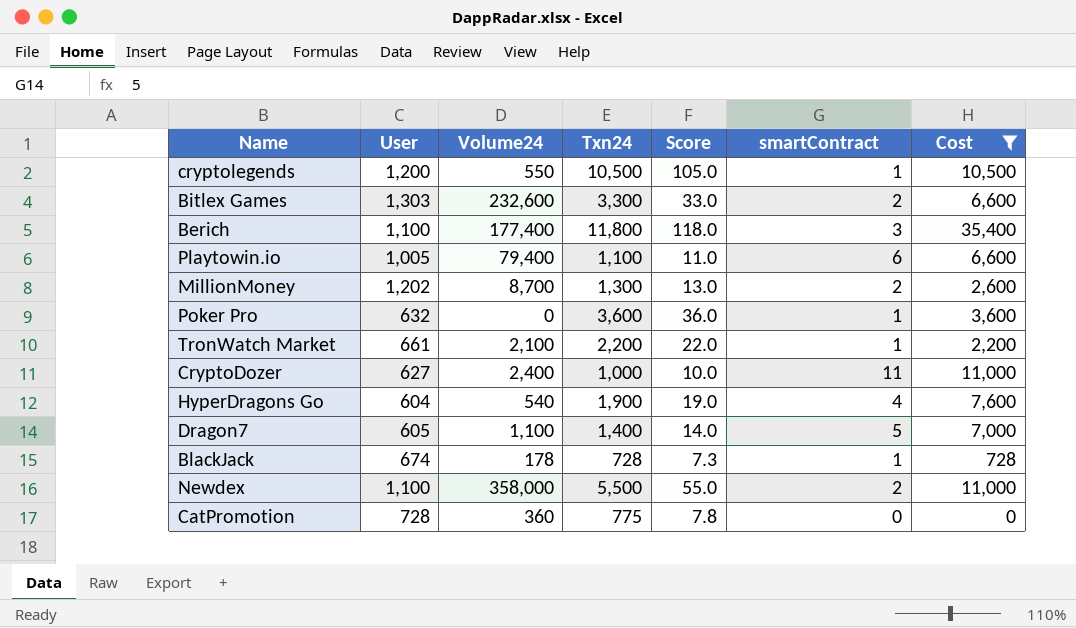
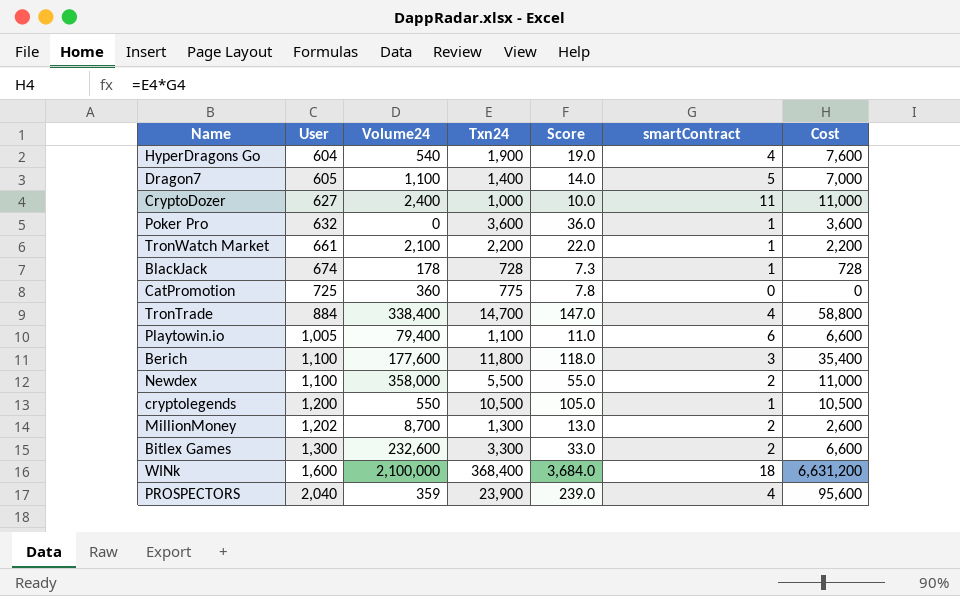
filter: Cost <= 35,400 -> none
row order: none -> User ascending
CatPromotion | User: 728 -> 725
Berich | Volume24: 177,400 -> 177,600
Bitlex Games | User: 1,303 -> 1,300

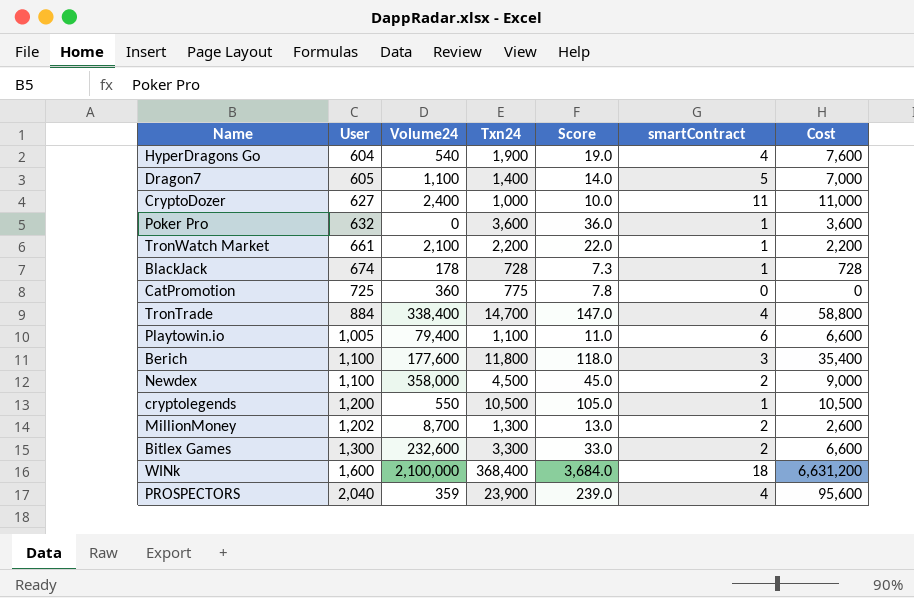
Newdex | Txn24: 5,500 -> 4,500
Newdex | Score: 55.0 -> 45.0
Newdex | Cost: 11,000 -> 9,000

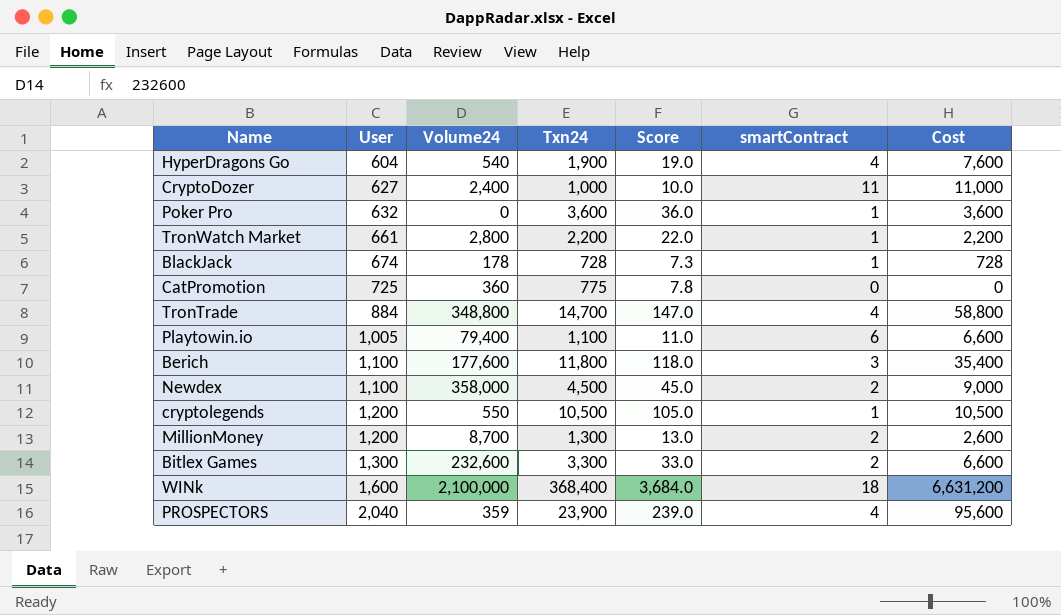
row Dragon7: 605 | 1,100 | 1,400 | 14.0 | 5 | 7,000 -> none
TronWatch Market | Volume24: 2,100 -> 2,800
TronTrade | Volume24: 338,400 -> 348,800
MillionMoney | User: 1,202 -> 1,200

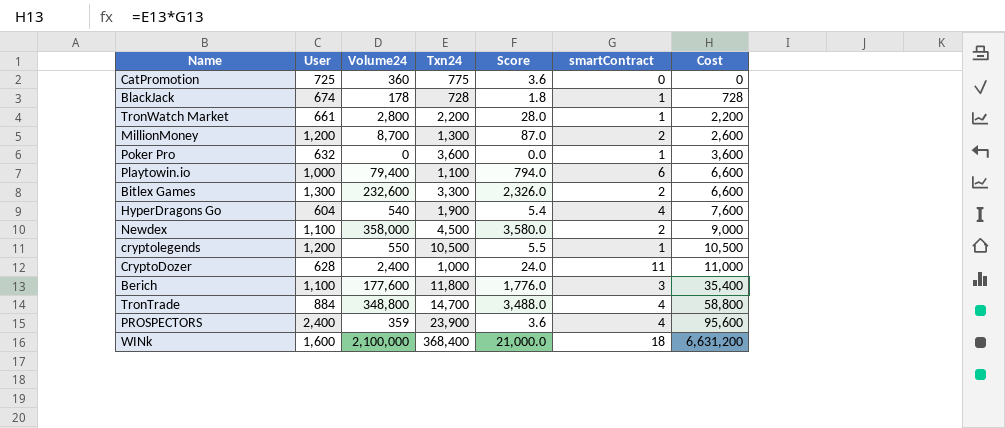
row order: User ascending -> Cost ascending
column Score | formula: [Txn24] * 0.01 -> [Volume24] * 0.01
Playtowin.io | User: 1,005 -> 1,000
CryptoDozer | User: 627 -> 628
PROSPECTORS | User: 2,040 -> 2,400

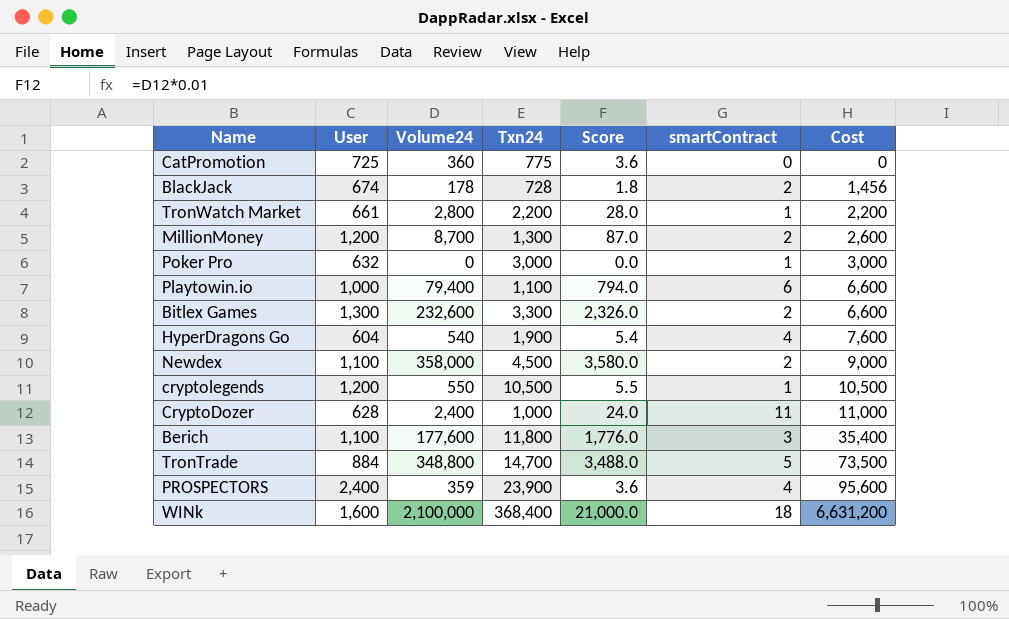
BlackJack | smartContract: 1 -> 2
BlackJack | Cost: 728 -> 1,456
Poker Pro | Txn24: 3,600 -> 3,000
Poker Pro | Cost: 3,600 -> 3,000
TronTrade | smartContract: 4 -> 5
TronTrade | Cost: 58,800 -> 73,500

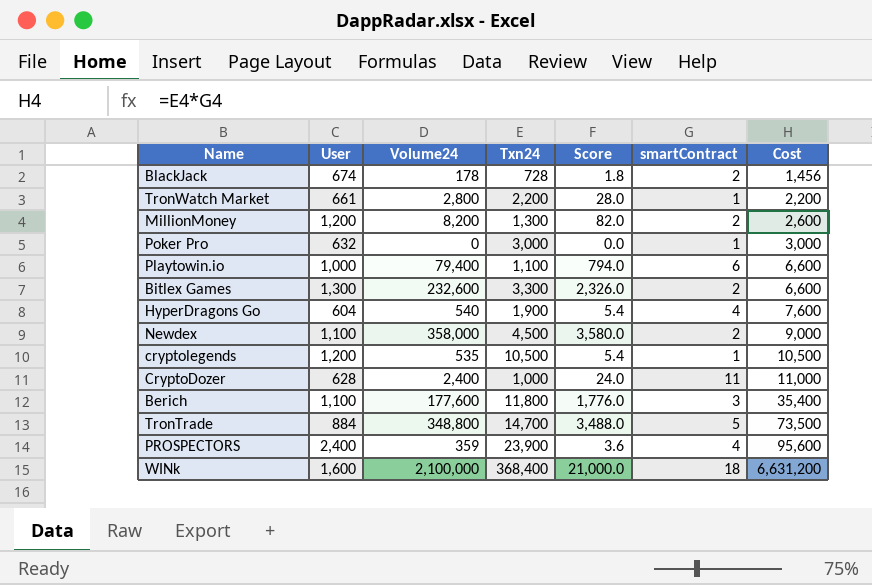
row CatPromotion: 725 | 360 | 775 | 3.6 | 0 | 0 -> none
MillionMoney | Volume24: 8,700 -> 8,200
MillionMoney | Score: 87.0 -> 82.0
cryptolegends | Volume24: 550 -> 535
cryptolegends | Score: 5.5 -> 5.4

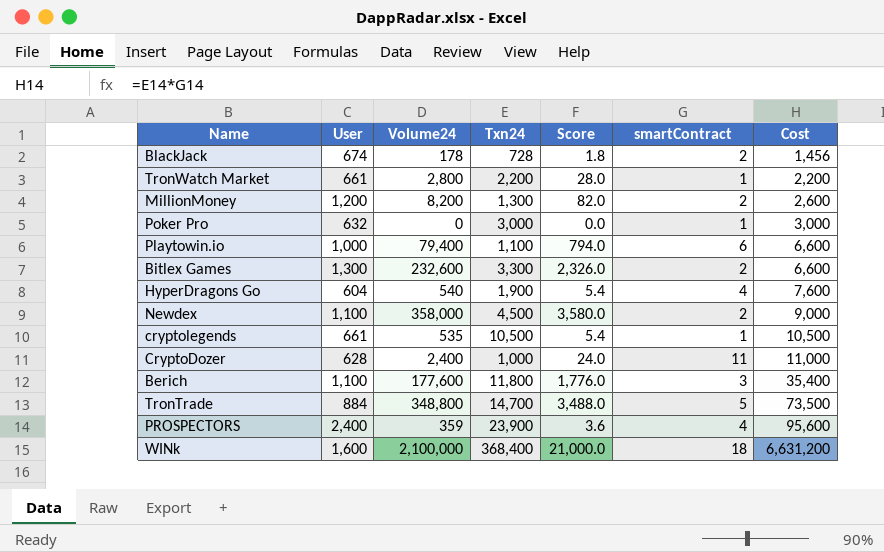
cryptolegends | User: 1,200 -> 661

